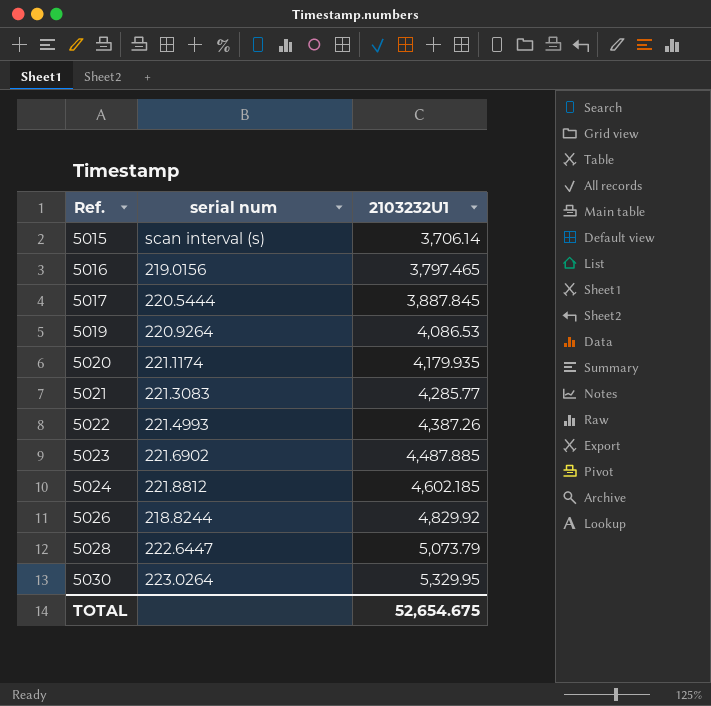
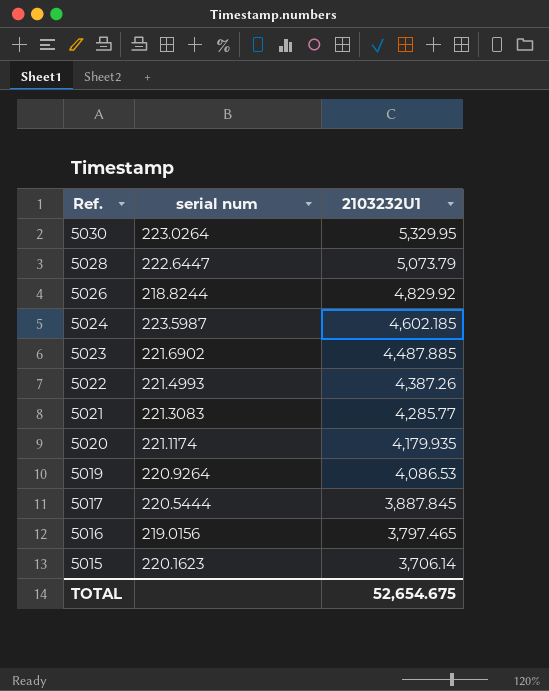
row order: Ref. ascending -> Ref. descending
5024 | serial num: 221.8812 -> 223.5987
5015 | serial num: scan interval (s) -> 220.1623

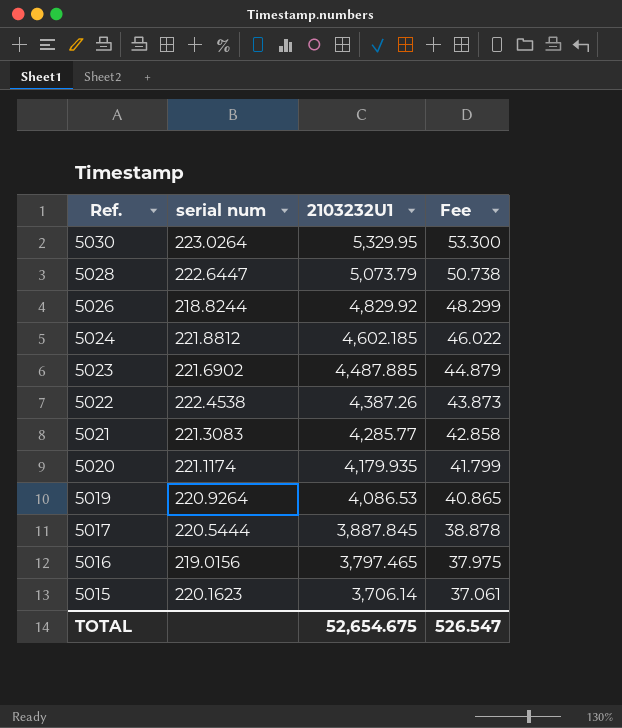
column Fee | formula: none -> [2103232U1] * 0.01
5024 | serial num: 223.5987 -> 221.8812
5022 | serial num: 221.4993 -> 222.4538

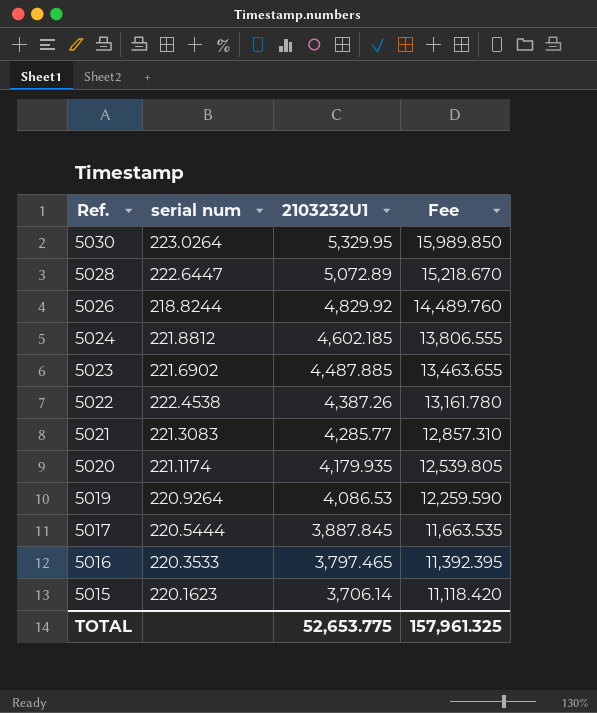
column Fee | formula: [2103232U1] * 0.01 -> [2103232U1] * 3
5028 | 2103232U1: 5,073.79 -> 5,072.89
5016 | serial num: 219.0156 -> 220.3533
TOTAL | 2103232U1: 52,654.675 -> 52,653.775
TOTAL | Fee: 526.547 -> 157,961.325

